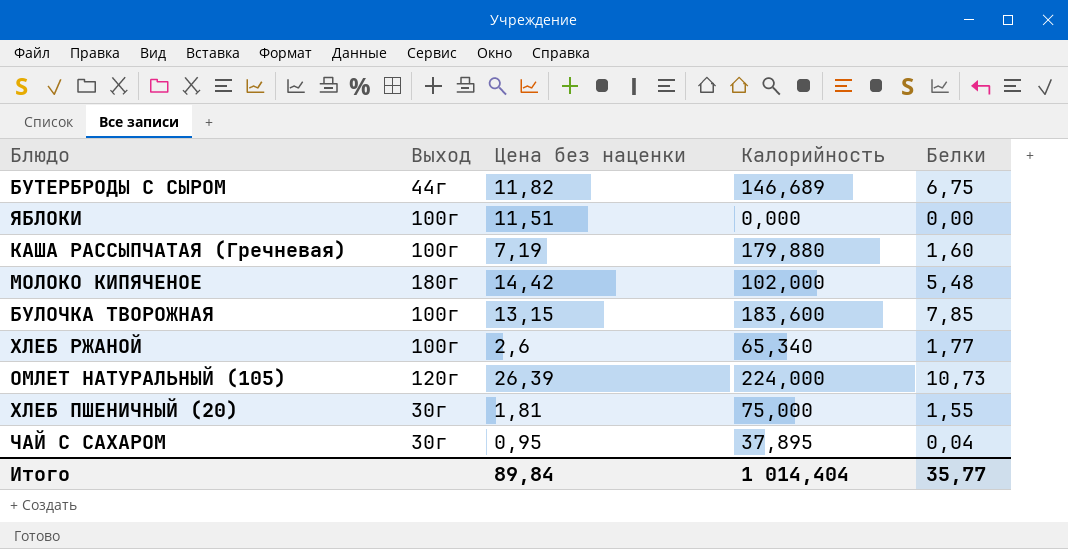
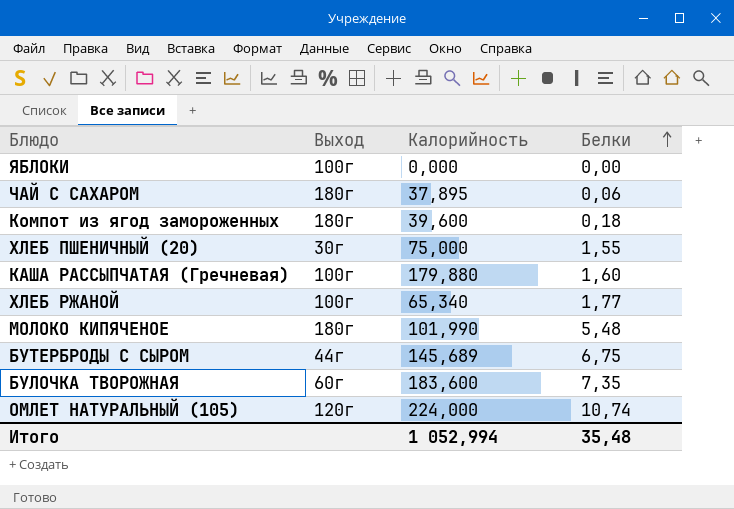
row order: none -> Белки ascending
column Цена без наценки | position: 3 -> none
ЧАЙ С САХАРОМ | Выход: 30г -> 180г
ЧАЙ С САХАРОМ | Белки: 0,04 -> 0,06
row Компот из ягод замороженных: none -> 180г | 39,600 | 0,18
МОЛОКО КИПЯЧЕНОЕ | Калорийность: 102,000 -> 101,990
БУТЕРБРОДЫ С СЫРОМ | Калорийность: 146,689 -> 145,689
БУЛОЧКА ТВОРОЖНАЯ | Выход: 100г -> 60г
БУЛОЧКА ТВОРОЖНАЯ | Белки: 7,85 -> 7,35
ОМЛЕТ НАТУРАЛЬНЫЙ (105) | Белки: 10,73 -> 10,74
Итого | Калорийность: 1 014,404 -> 1 052,994
Итого | Белки: 35,77 -> 35,48

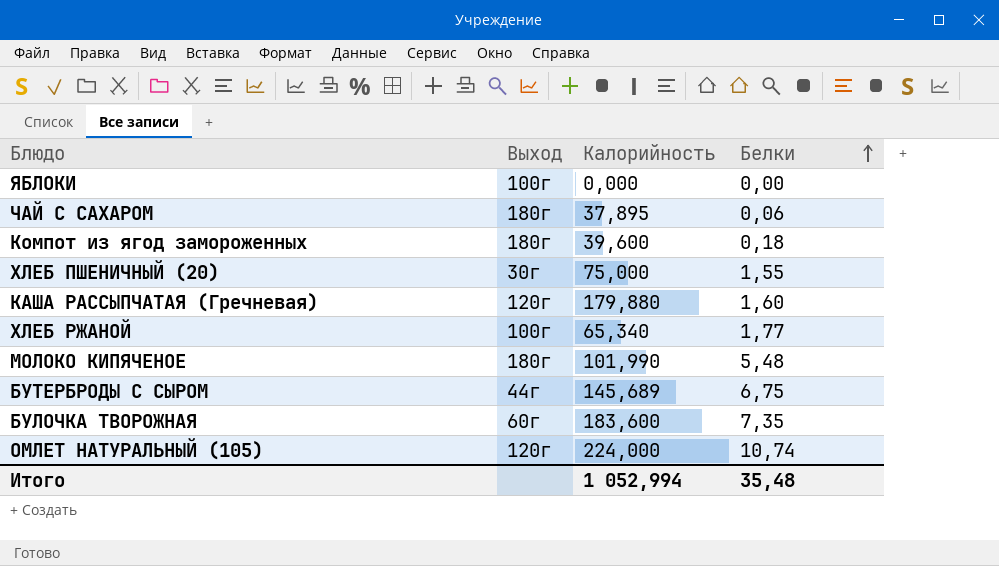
КАША РАССЫПЧАТАЯ (Гречневая) | Выход: 100г -> 120г

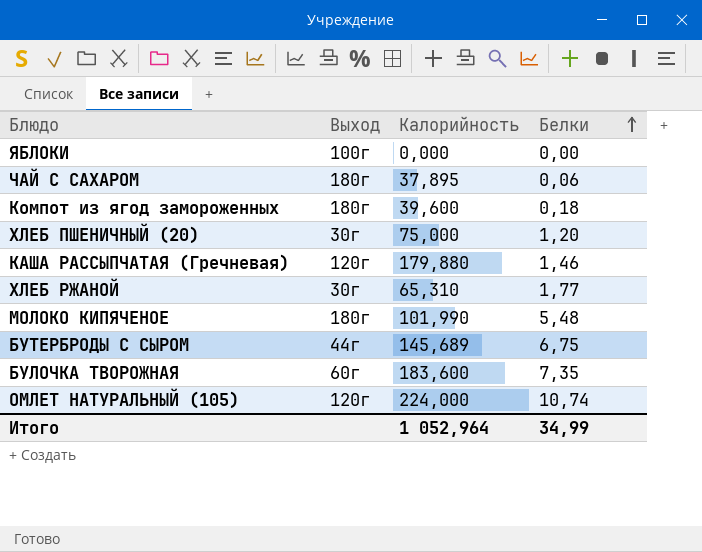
ХЛЕБ ПШЕНИЧНЫЙ (20) | Белки: 1,55 -> 1,20
КАША РАССЫПЧАТАЯ (Гречневая) | Белки: 1,60 -> 1,46
ХЛЕБ РЖАНОЙ | Выход: 100г -> 30г
ХЛЕБ РЖАНОЙ | Калорийность: 65,340 -> 65,310
Итого | Калорийность: 1 052,994 -> 1 052,964
Итого | Белки: 35,48 -> 34,99

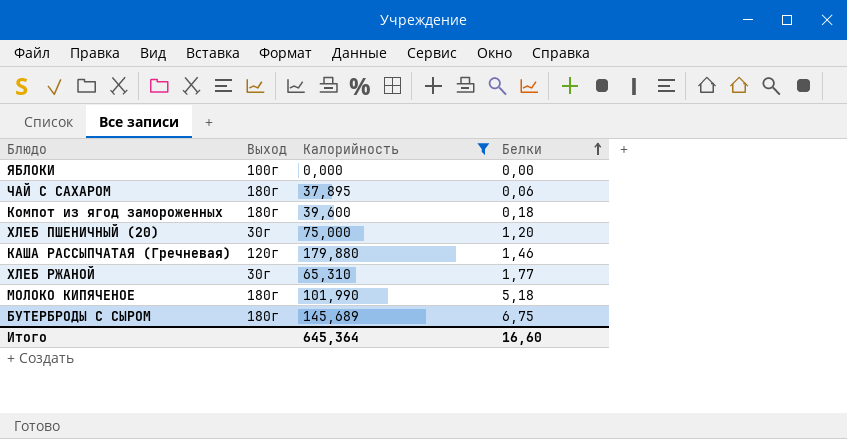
filter: none -> Калорийность <= 179,880
МОЛОКО КИПЯЧЕНОЕ | Белки: 5,48 -> 5,18
БУТЕРБРОДЫ С СЫРОМ | Выход: 44г -> 180г
Итого | Калорийность: 1 052,964 -> 645,364
Итого | Белки: 34,99 -> 16,60

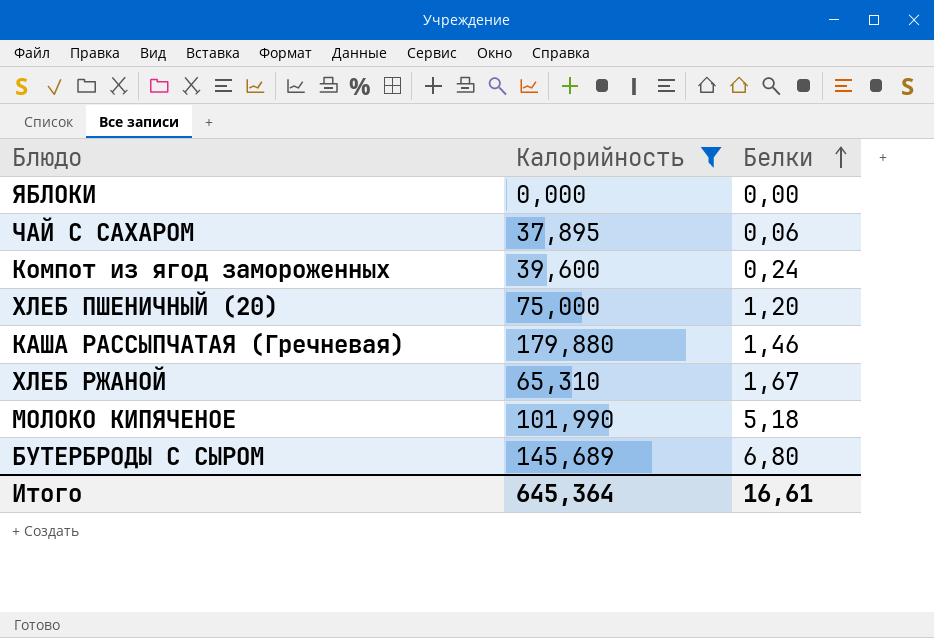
column Выход | position: 2 -> none
Компот из ягод замороженных | Белки: 0,18 -> 0,24
ХЛЕБ РЖАНОЙ | Белки: 1,77 -> 1,67
БУТЕРБРОДЫ С СЫРОМ | Белки: 6,75 -> 6,80
Итого | Белки: 16,60 -> 16,61

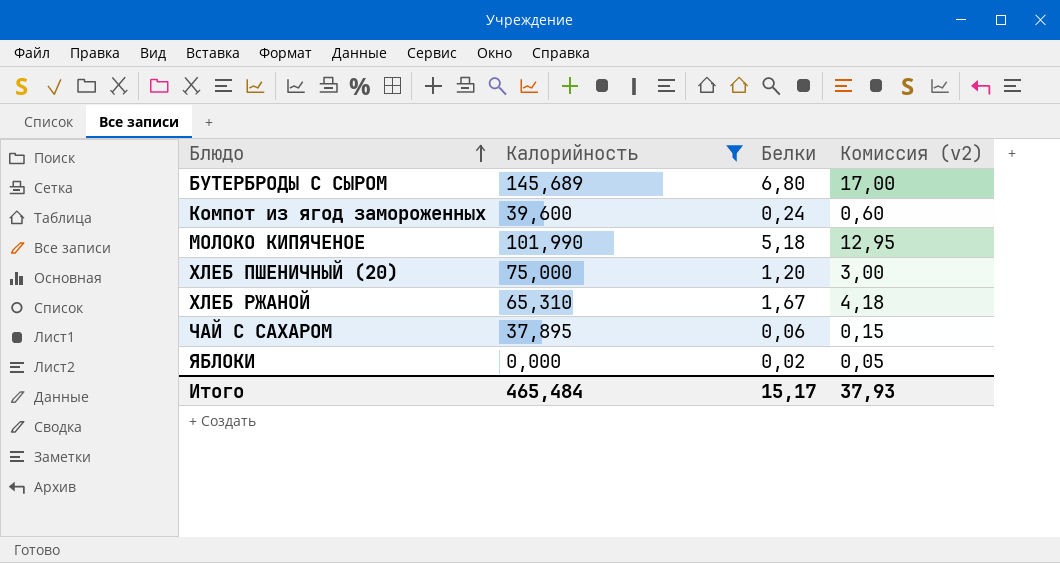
row order: Белки ascending -> Блюдо ascending
column Комиссия (v2) | formula: none -> [Белки] * 2,5
row КАША РАССЫПЧАТАЯ (Гречневая): 179,880 | 1,46 -> none
ЯБЛОКИ | Белки: 0,00 -> 0,02
Итого | Калорийность: 645,364 -> 465,484
Итого | Белки: 16,61 -> 15,17

